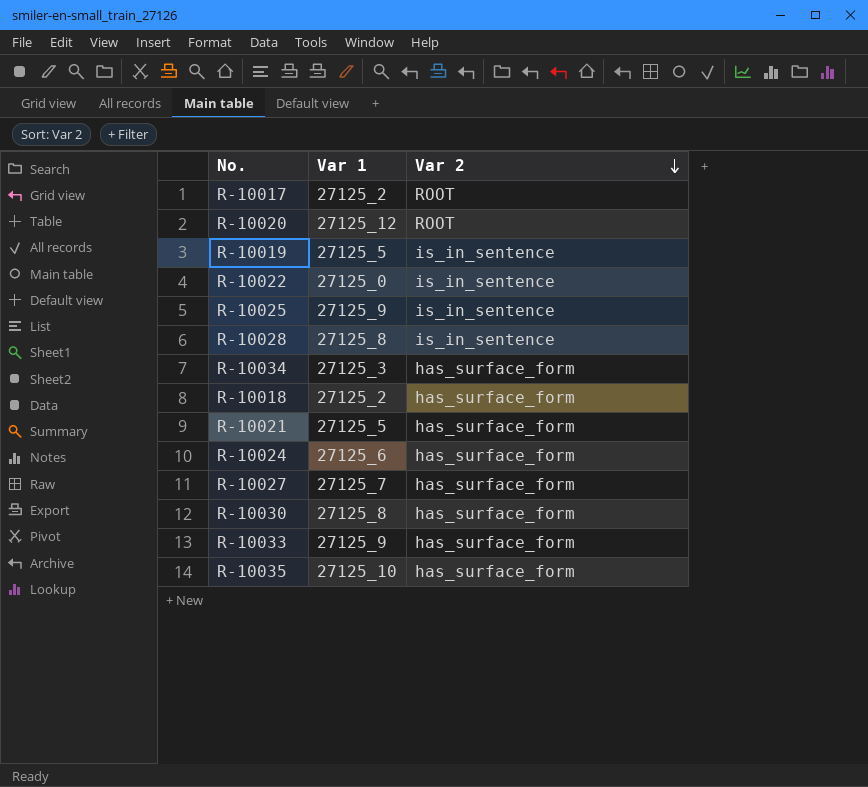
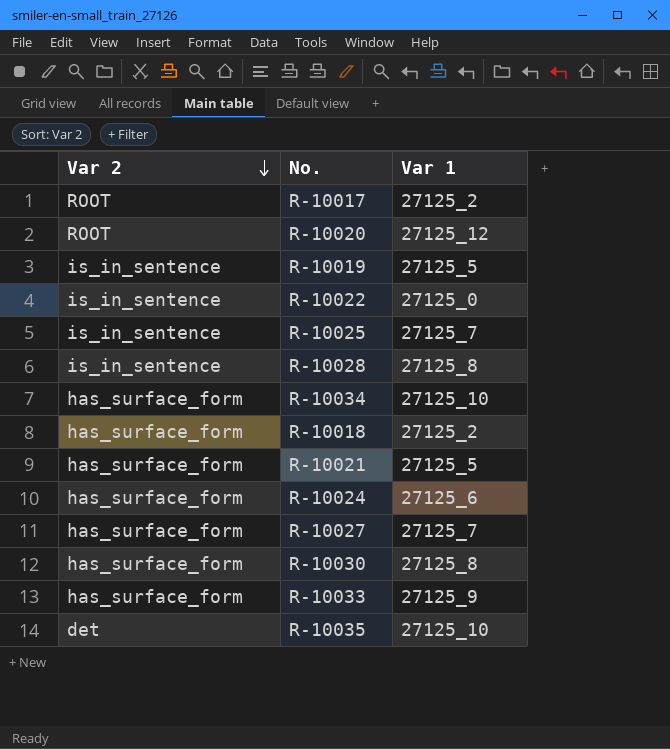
column Var 2 | position: 3 -> 1
R-10025 | Var 1: 27125_9 -> 27125_7
R-10034 | Var 1: 27125_3 -> 27125_10
R-10035 | Var 2: has_surface_form -> det

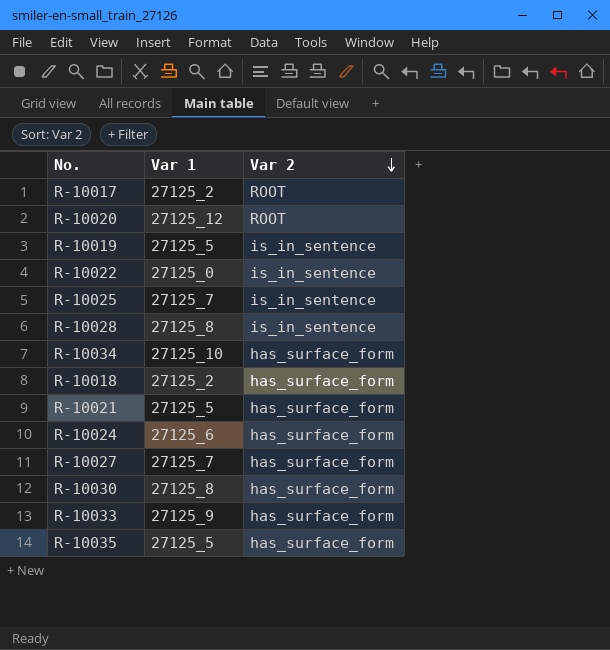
column Var 2 | position: 1 -> 3
R-10035 | Var 1: 27125_10 -> 27125_5
R-10035 | Var 2: det -> has_surface_form

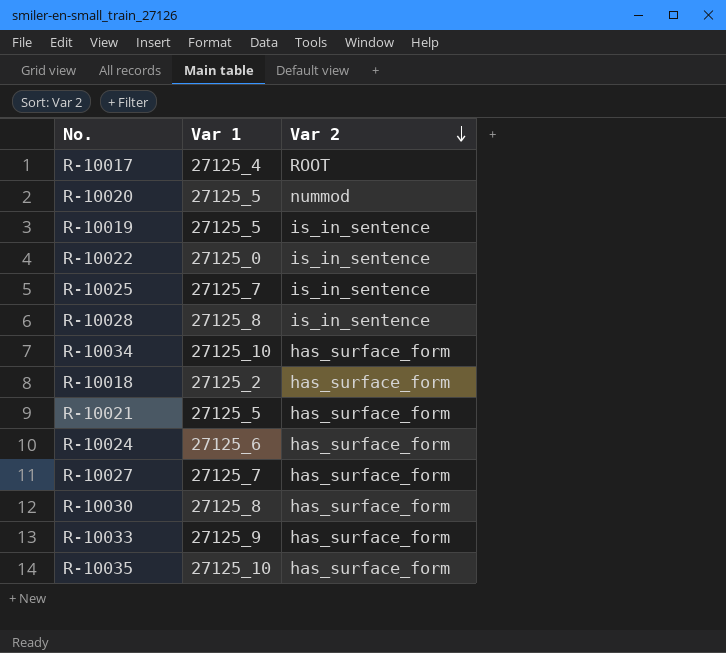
R-10017 | Var 1: 27125_2 -> 27125_4
R-10020 | Var 1: 27125_12 -> 27125_5
R-10020 | Var 2: ROOT -> nummod
R-10035 | Var 1: 27125_5 -> 27125_10

